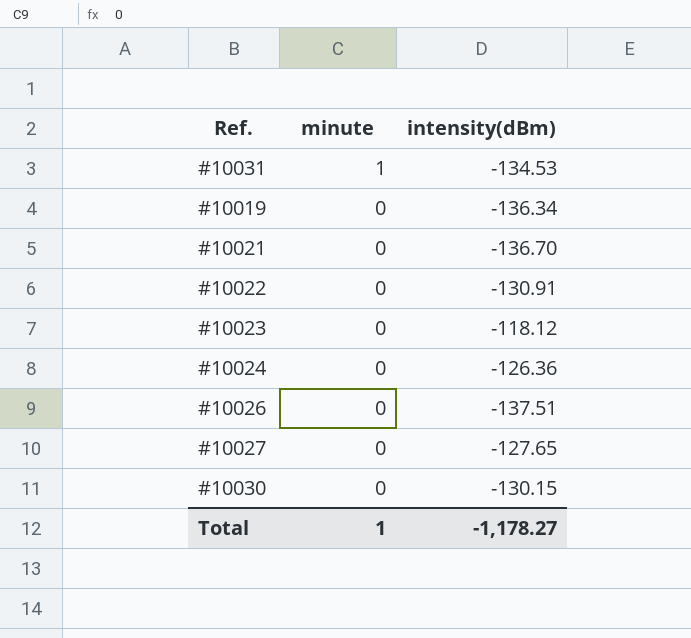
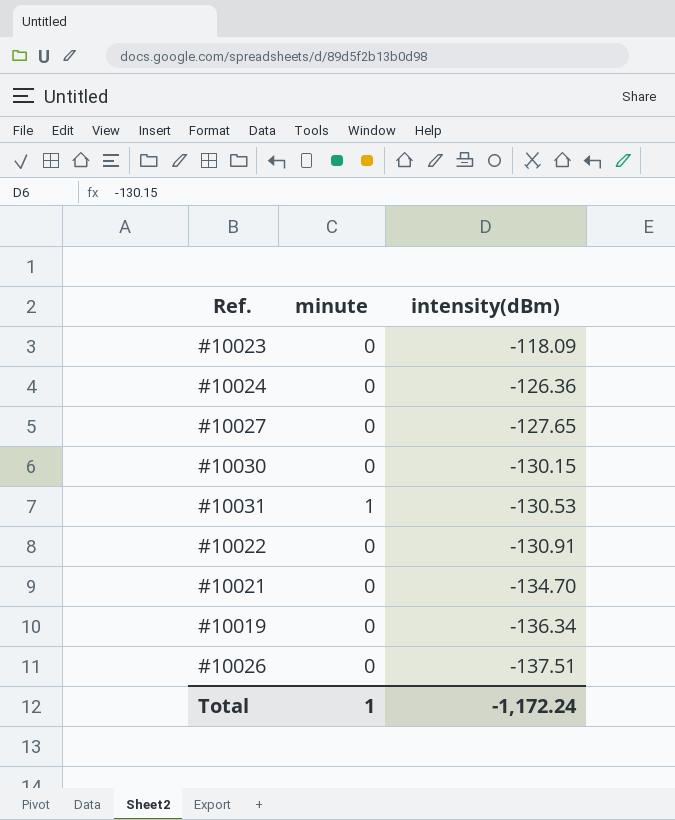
row order: minute descending -> intensity(dBm) descending
#10023 | intensity(dBm): -118.12 -> -118.09
#10031 | intensity(dBm): -134.53 -> -130.53
#10021 | intensity(dBm): -136.70 -> -134.70
Total | intensity(dBm): -1,178.27 -> -1,172.24

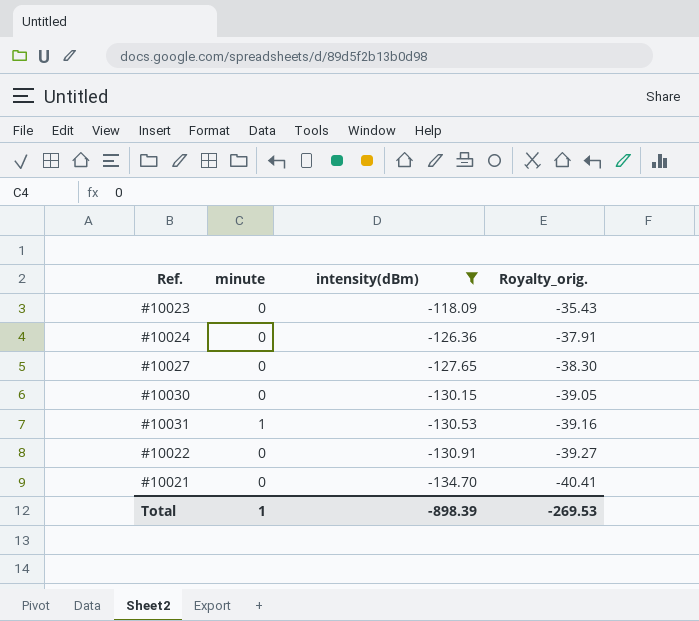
filter: none -> intensity(dBm) >= -134.70
column Royalty_orig. | formula: none -> [intensity(dBm)] * 0.3
Total | intensity(dBm): -1,172.24 -> -898.39

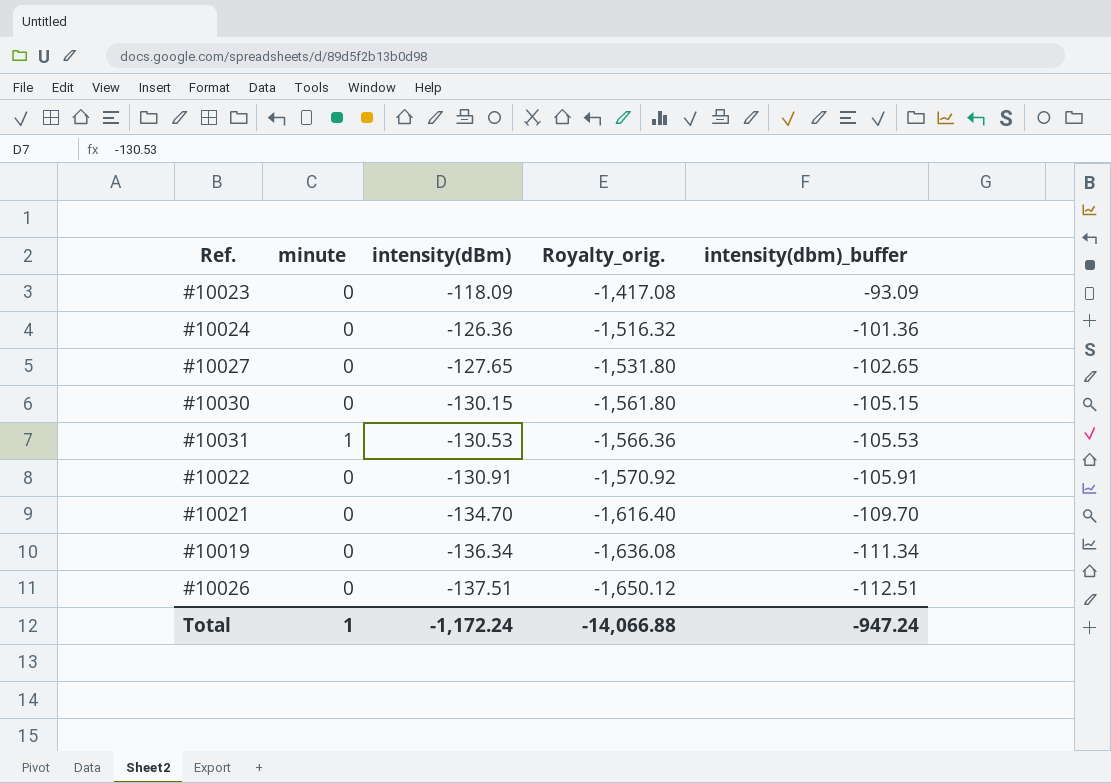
filter: intensity(dBm) >= -134.70 -> none
column Royalty_orig. | formula: [intensity(dBm)] * 0.3 -> [intensity(dBm)] * 12
column intensity(dbm)_buffer | formula: none -> [intensity(dBm)] + 25
Total | intensity(dBm): -898.39 -> -1,172.24
Total | Royalty_orig.: -269.53 -> -14,066.88

